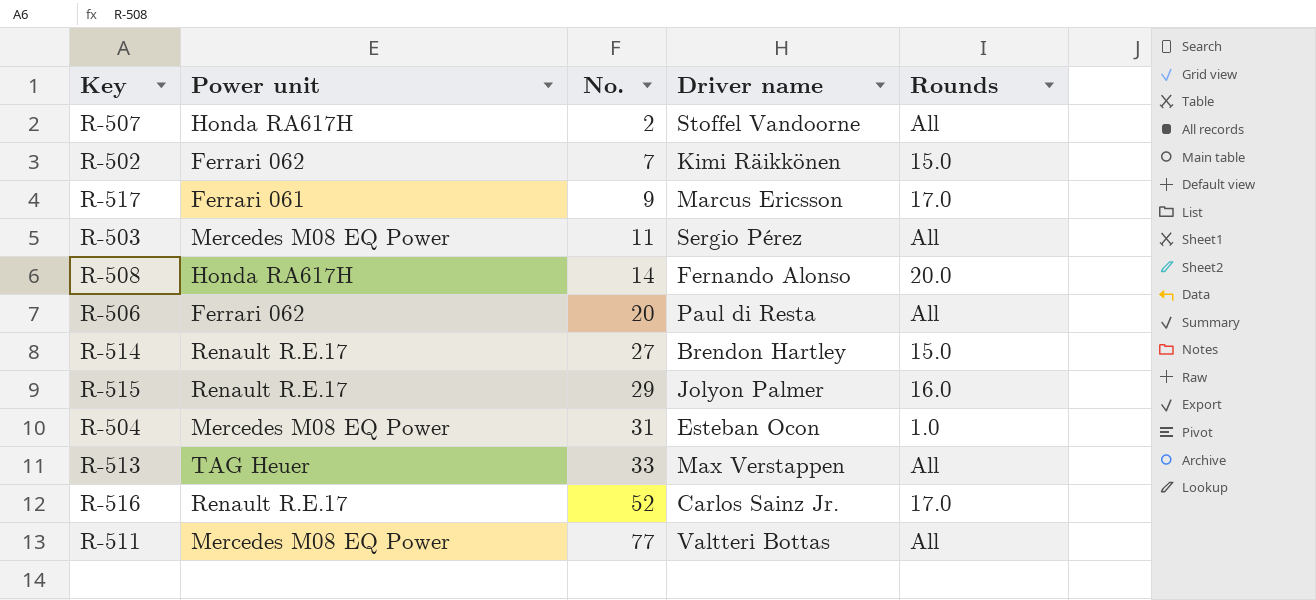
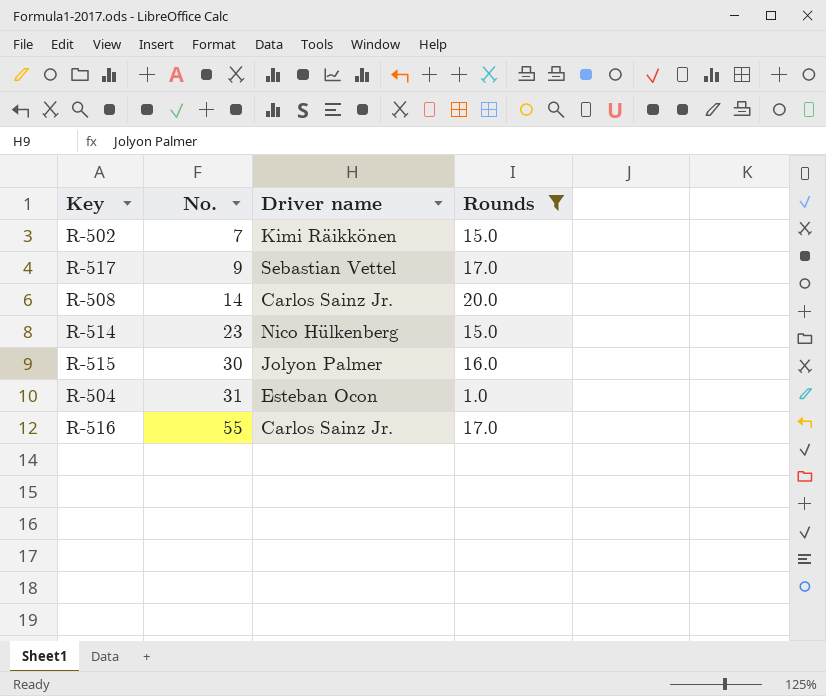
filter: none -> Rounds != All
column Power unit | position: 2 -> none
R-517 | Driver name: Marcus Ericsson -> Sebastian Vettel
R-508 | Driver name: Fernando Alonso -> Carlos Sainz Jr.
R-514 | No.: 27 -> 23
R-514 | Driver name: Brendon Hartley -> Nico Hülkenberg
R-515 | No.: 29 -> 30
R-516 | No.: 52 -> 55

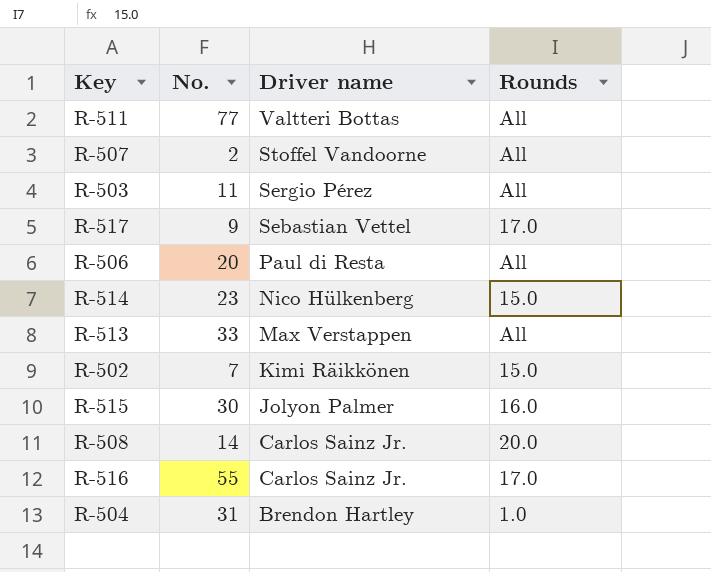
filter: Rounds != All -> none
row order: No. ascending -> Driver name descending
R-504 | Driver name: Esteban Ocon -> Brendon Hartley

